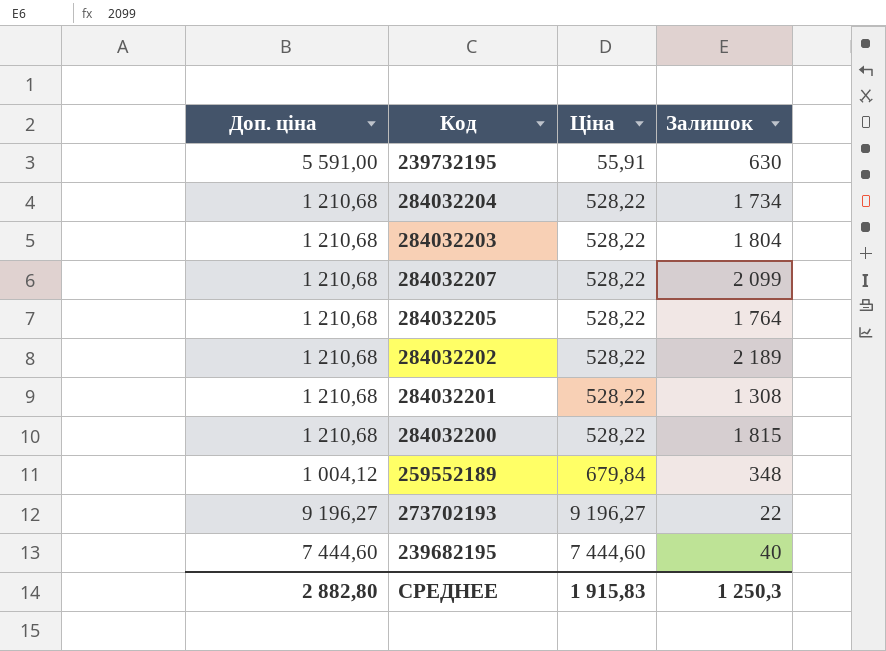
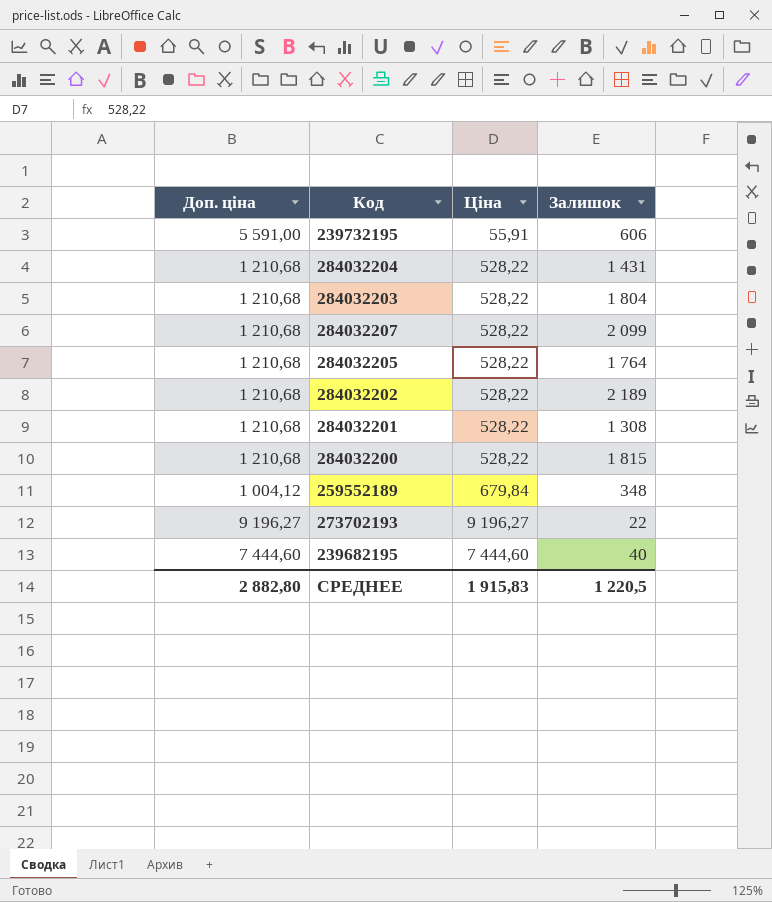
239732195 | Залишок: 630 -> 606
284032204 | Залишок: 1 734 -> 1 431
СРЕДНЕЕ | Залишок: 1 250,3 -> 1 220,5

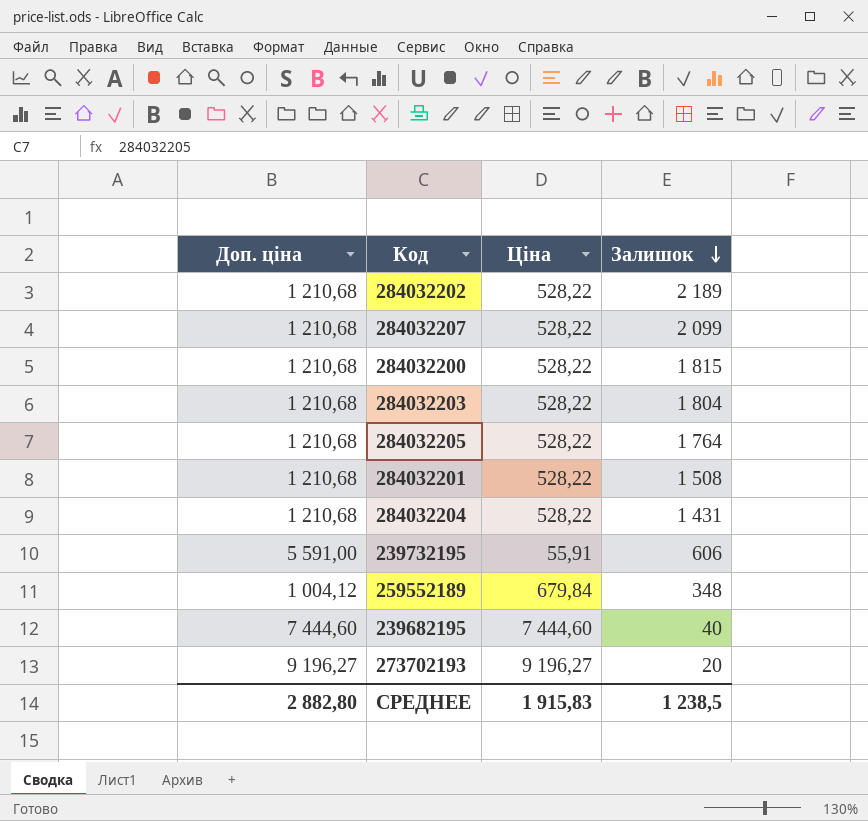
row order: none -> Залишок descending
284032201 | Залишок: 1 308 -> 1 508
273702193 | Залишок: 22 -> 20
СРЕДНЕЕ | Залишок: 1 220,5 -> 1 238,5

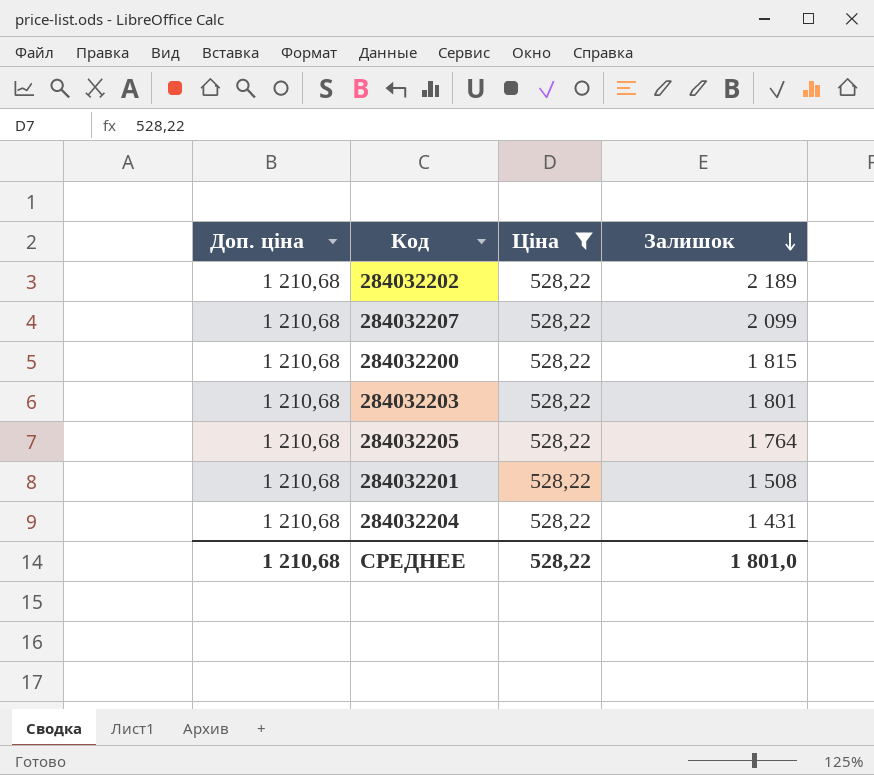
filter: none -> Ціна = 528,22
284032203 | Залишок: 1 804 -> 1 801
СРЕДНЕЕ | Доп. ціна: 2 882,80 -> 1 210,68
СРЕДНЕЕ | Ціна: 1 915,83 -> 528,22
СРЕДНЕЕ | Залишок: 1 238,5 -> 1 801,0

